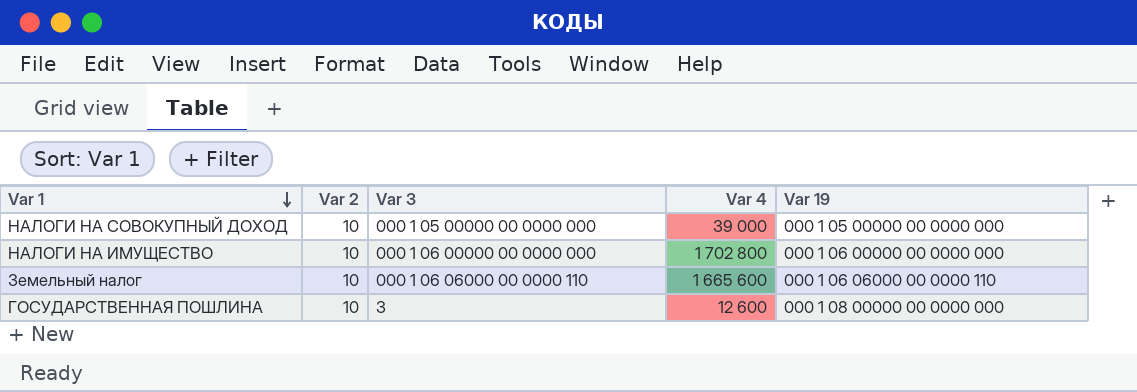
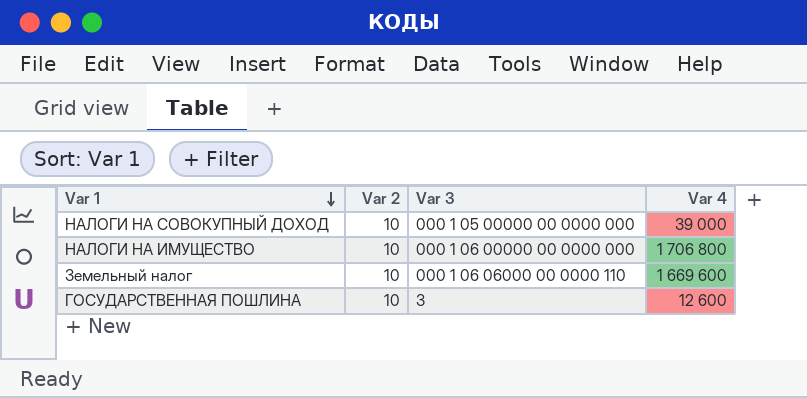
column Var 19 | position: 5 -> none
НАЛОГИ НА ИМУЩЕСТВО | Var 4: 1 702 800 -> 1 706 800
Земельный налог | Var 4: 1 665 600 -> 1 669 600

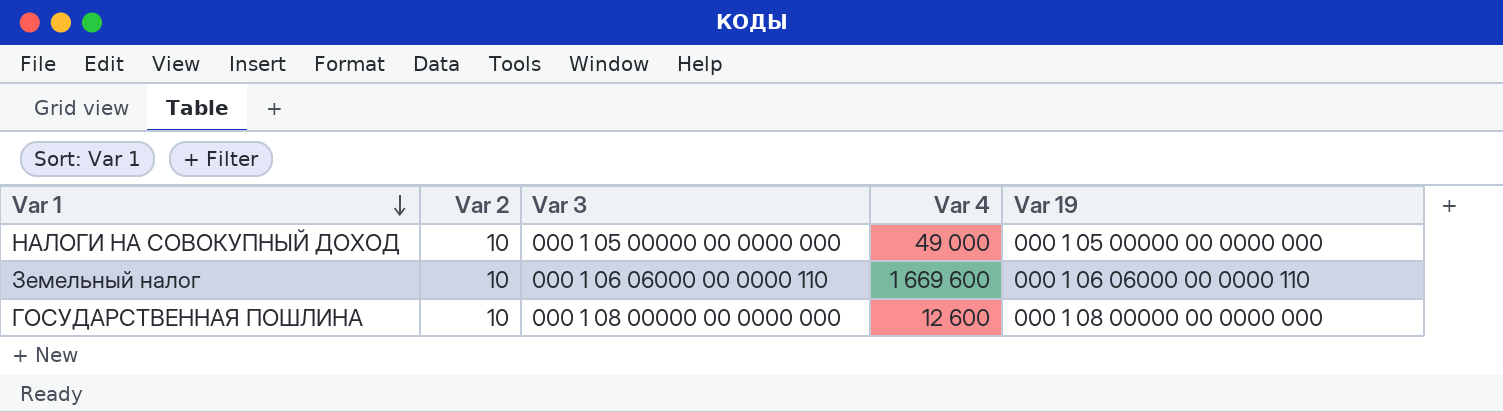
column Var 19 | position: none -> 5
row НАЛОГИ НА ИМУЩЕСТВО: 10 | 000 1 06 00000 00 0000 000 | 1 706 800 -> none
НАЛОГИ НА СОВОКУПНЫЙ ДОХОД | Var 4: 39 000 -> 49 000
ГОСУДАРСТВЕННАЯ ПОШЛИНА | Var 3: 3 -> 000 1 08 00000 00 0000 000

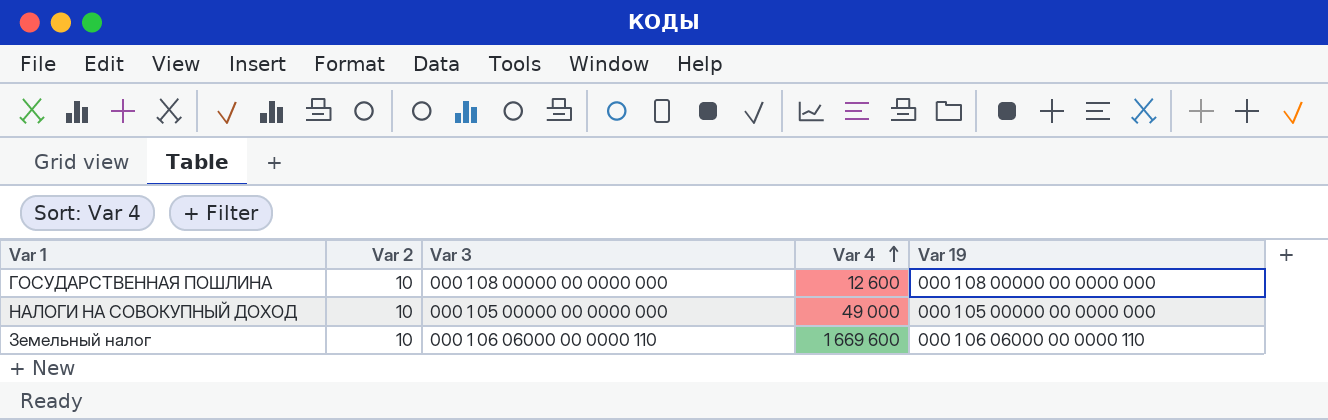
row order: Var 1 descending -> Var 4 ascending

